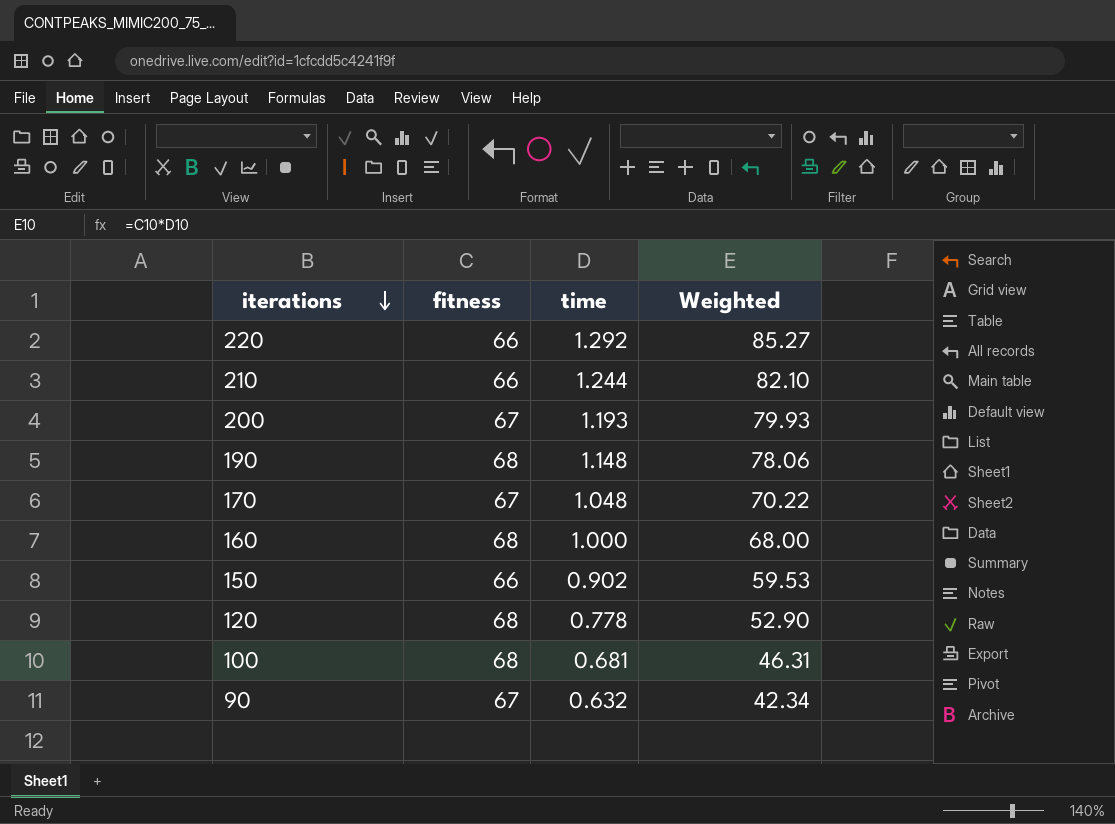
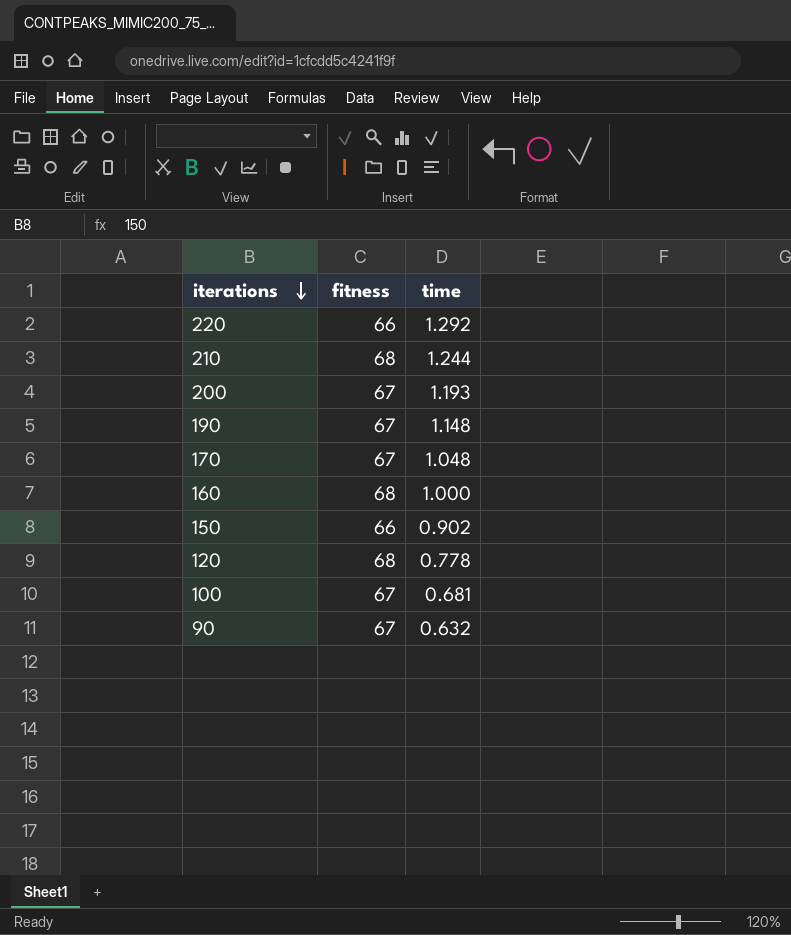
column Weighted | formula: [fitness] * [time] -> none
210 | fitness: 66 -> 68
190 | fitness: 68 -> 67
100 | fitness: 68 -> 67

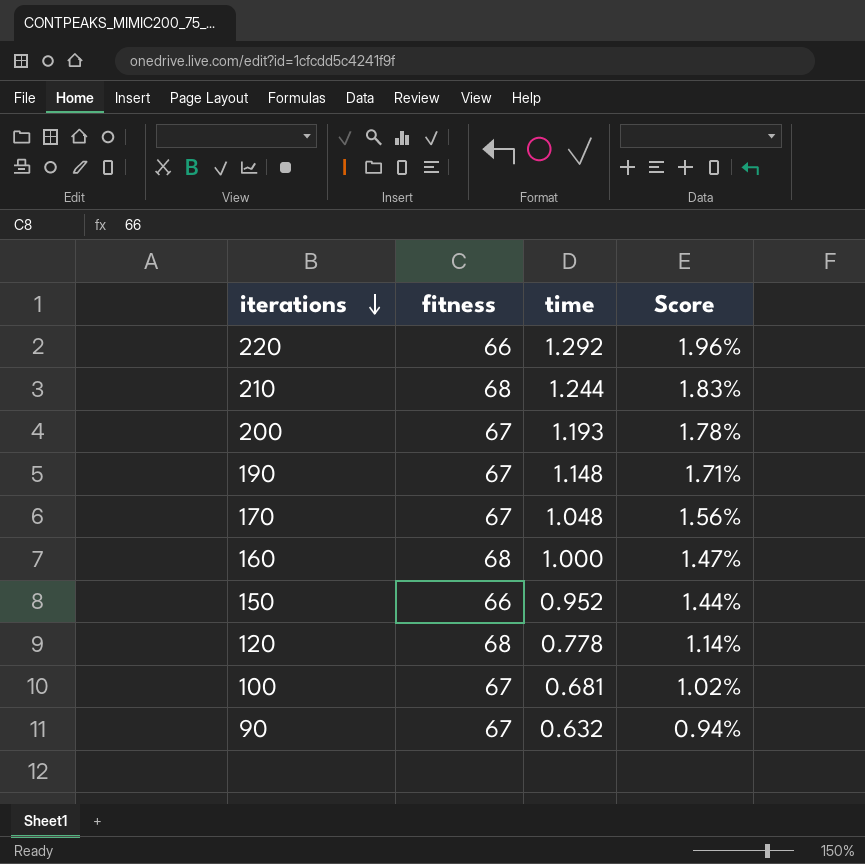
column Score | formula: none -> [time] / [fitness]
150 | time: 0.902 -> 0.952

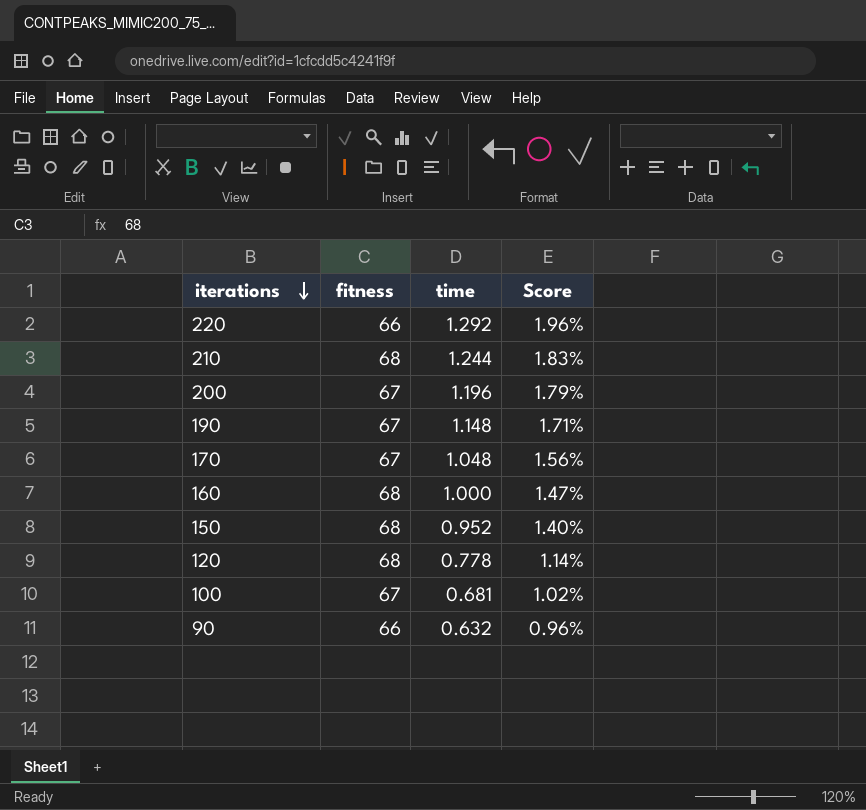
200 | time: 1.193 -> 1.196
200 | Score: 1.78% -> 1.79%
150 | fitness: 66 -> 68
150 | Score: 1.44% -> 1.40%
90 | fitness: 67 -> 66
90 | Score: 0.94% -> 0.96%

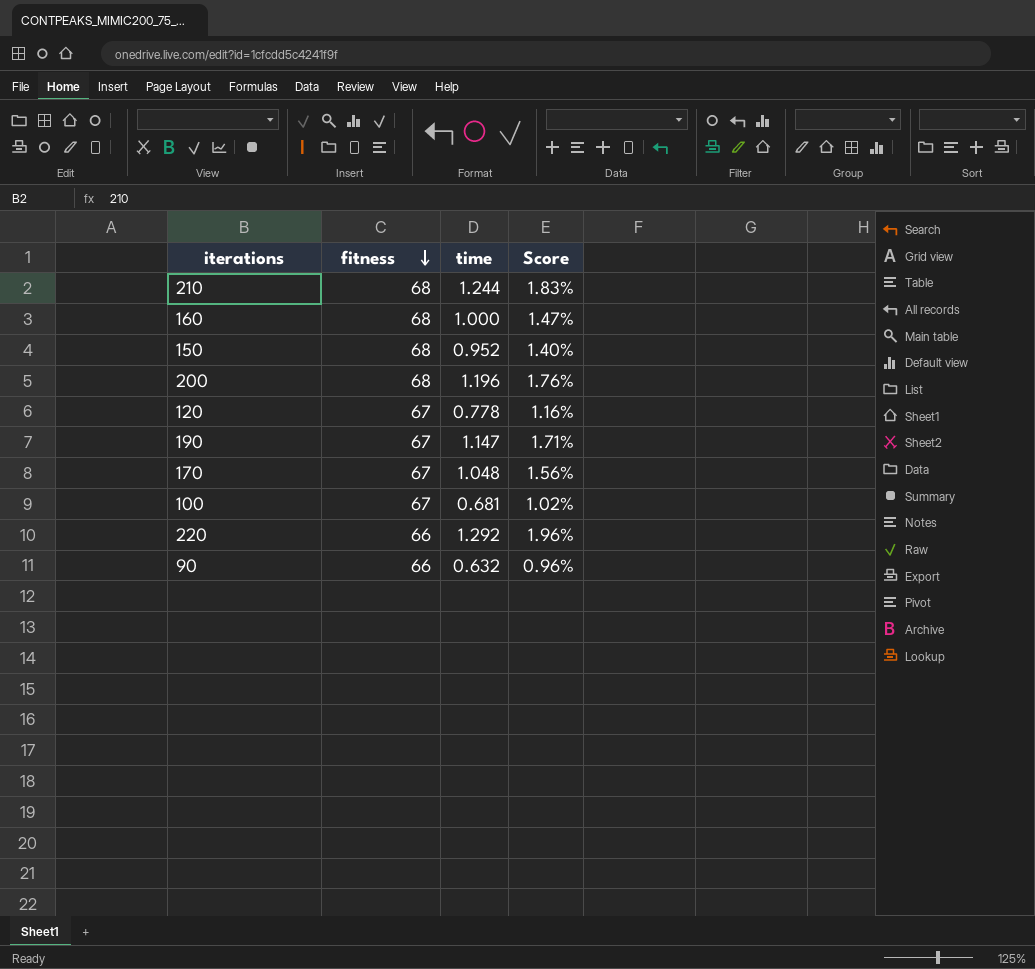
row order: iterations descending -> fitness descending
200 | fitness: 67 -> 68
200 | Score: 1.79% -> 1.76%
120 | fitness: 68 -> 67
120 | Score: 1.14% -> 1.16%
190 | time: 1.148 -> 1.147

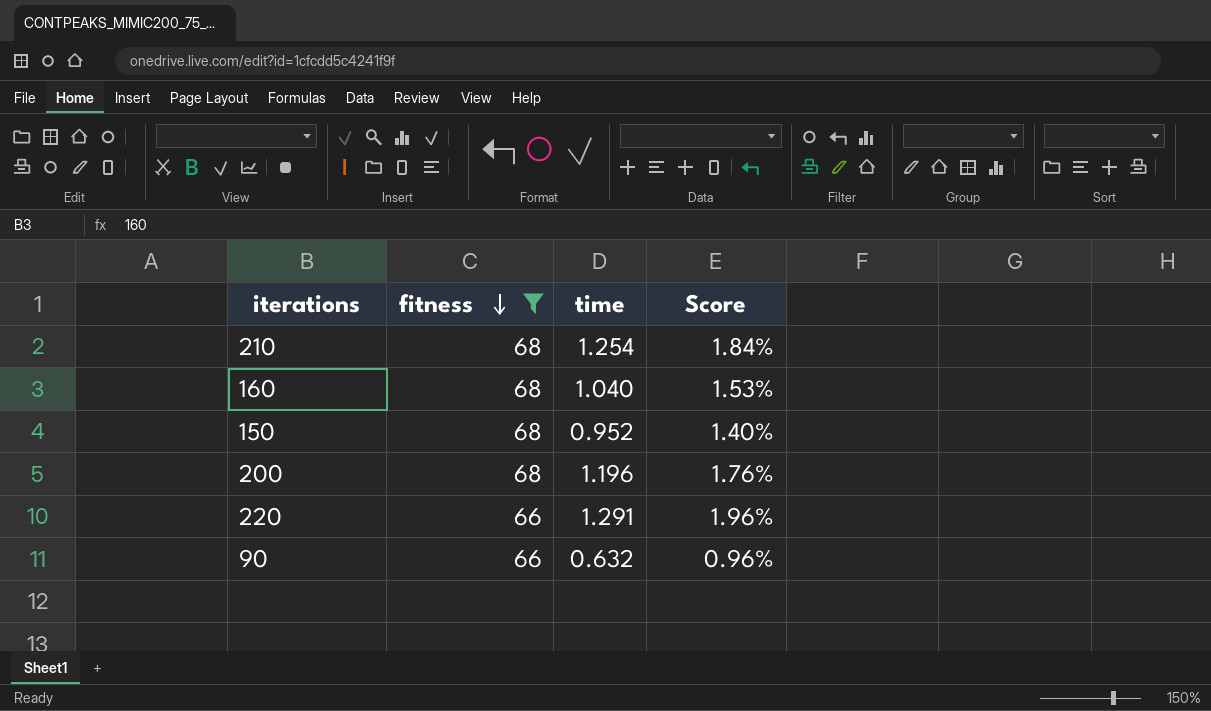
filter: none -> fitness != 67
210 | time: 1.244 -> 1.254
210 | Score: 1.83% -> 1.84%
160 | time: 1.000 -> 1.040
160 | Score: 1.47% -> 1.53%
220 | time: 1.292 -> 1.291

